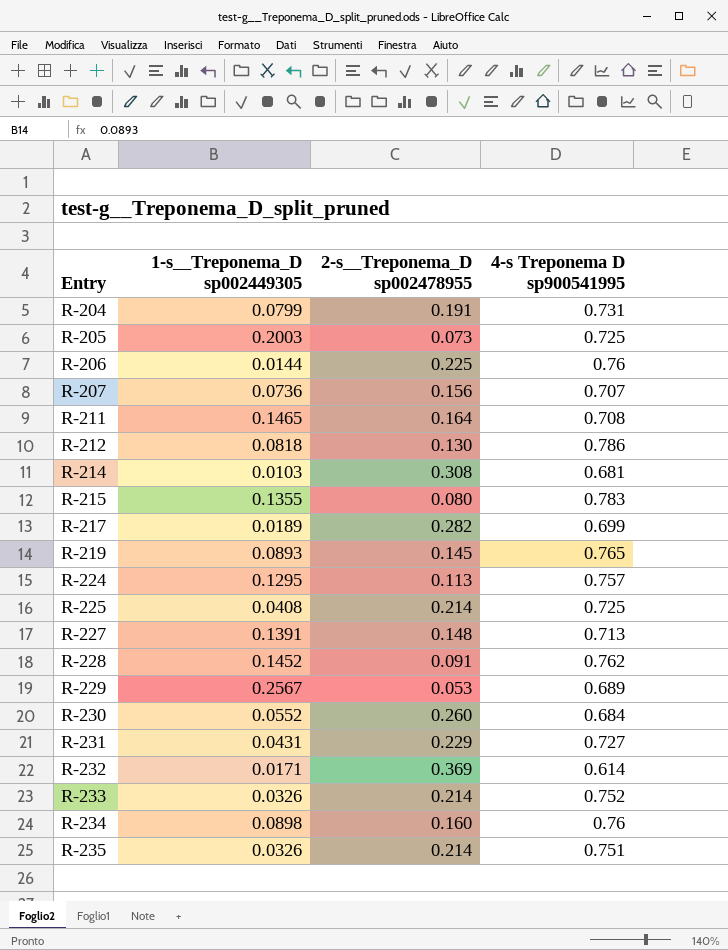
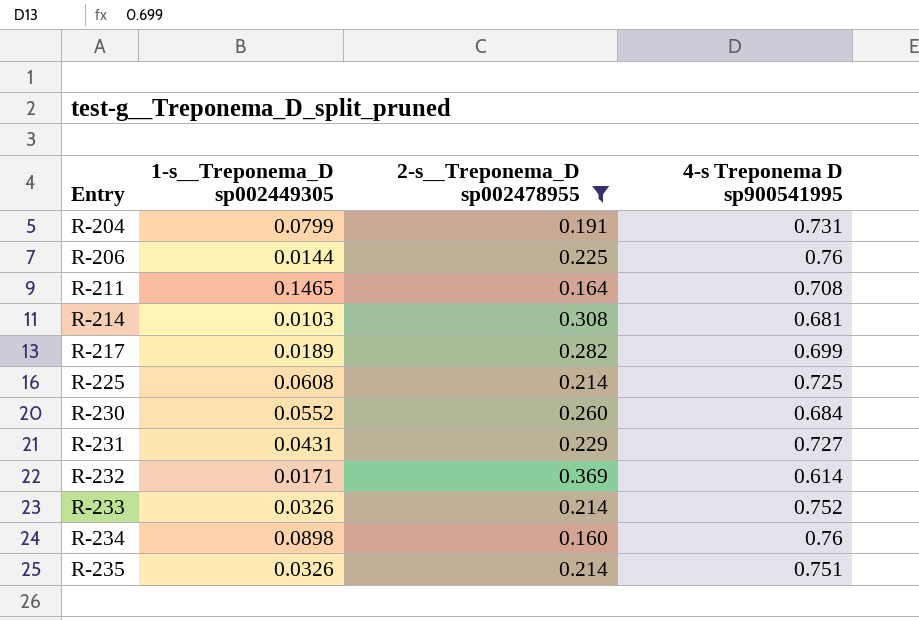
filter: none -> 2-s__Treponema_D sp002478955 >= 0.160
R-225 | 1-s__Treponema_D sp002449305: 0.0408 -> 0.0608

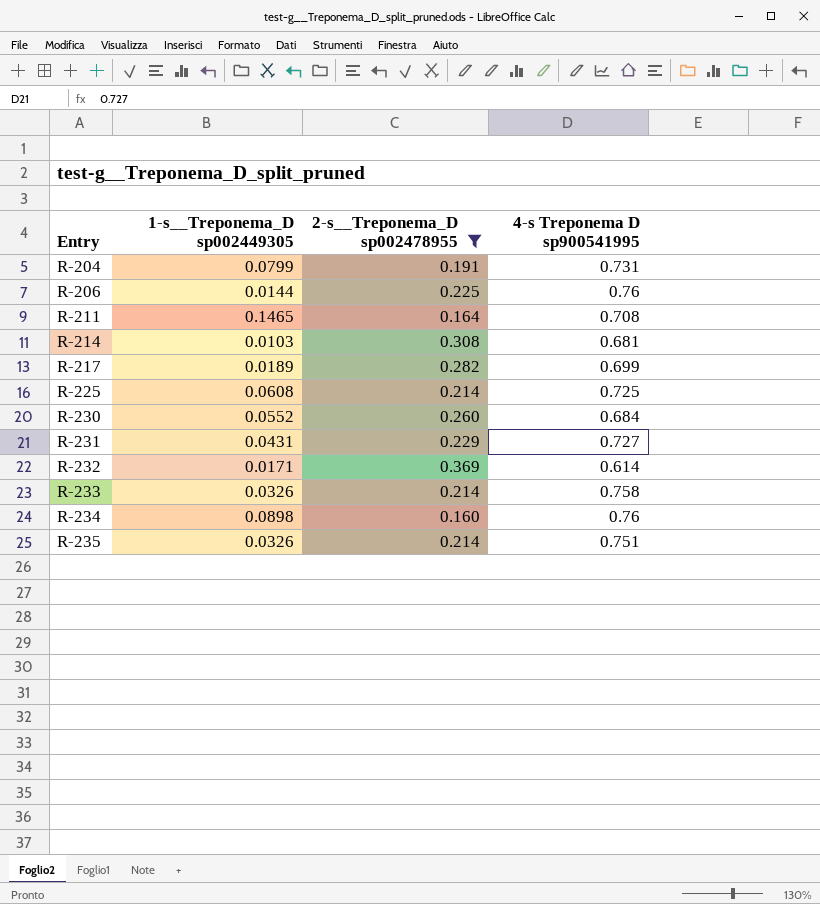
R-233 | 4-s Treponema D sp900541995: 0.752 -> 0.758

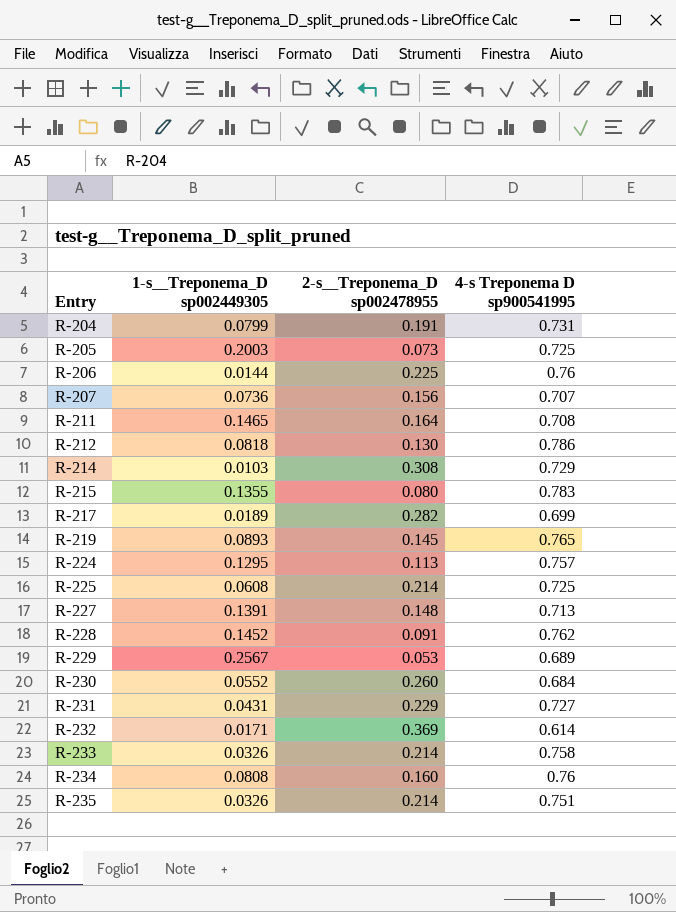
filter: 2-s__Treponema_D sp002478955 >= 0.160 -> none
R-214 | 4-s Treponema D sp900541995: 0.681 -> 0.729
R-234 | 1-s__Treponema_D sp002449305: 0.0898 -> 0.0808

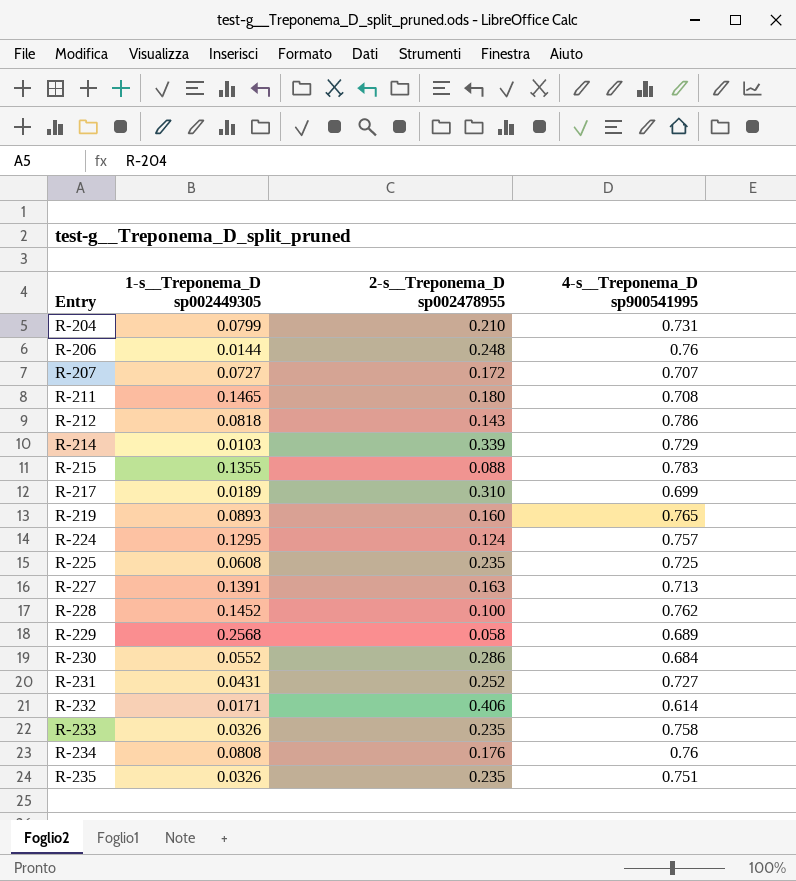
column name: 4-s Treponema D sp900541995 -> 4-s__Treponema_D sp900541995
row R-205: 0.2003 | 0.073 | 0.725 -> none
R-204 | 2-s__Treponema_D sp002478955: 0.191 -> 0.210
R-206 | 2-s__Treponema_D sp002478955: 0.225 -> 0.248
R-207 | 1-s__Treponema_D sp002449305: 0.0736 -> 0.0727
R-207 | 2-s__Treponema_D sp002478955: 0.156 -> 0.172
R-211 | 2-s__Treponema_D sp002478955: 0.164 -> 0.180
R-212 | 2-s__Treponema_D sp002478955: 0.130 -> 0.143
R-214 | 2-s__Treponema_D sp002478955: 0.308 -> 0.339
R-215 | 2-s__Treponema_D sp002478955: 0.080 -> 0.088
R-217 | 2-s__Treponema_D sp002478955: 0.282 -> 0.310
R-219 | 2-s__Treponema_D sp002478955: 0.145 -> 0.160
R-224 | 2-s__Treponema_D sp002478955: 0.113 -> 0.124
R-225 | 2-s__Treponema_D sp002478955: 0.214 -> 0.235
R-227 | 2-s__Treponema_D sp002478955: 0.148 -> 0.163
R-228 | 2-s__Treponema_D sp002478955: 0.091 -> 0.100
R-229 | 1-s__Treponema_D sp002449305: 0.2567 -> 0.2568
R-229 | 2-s__Treponema_D sp002478955: 0.053 -> 0.058
R-230 | 2-s__Treponema_D sp002478955: 0.260 -> 0.286
R-231 | 2-s__Treponema_D sp002478955: 0.229 -> 0.252
R-232 | 2-s__Treponema_D sp002478955: 0.369 -> 0.406
R-233 | 2-s__Treponema_D sp002478955: 0.214 -> 0.235
R-234 | 2-s__Treponema_D sp002478955: 0.160 -> 0.176
R-235 | 2-s__Treponema_D sp002478955: 0.214 -> 0.235

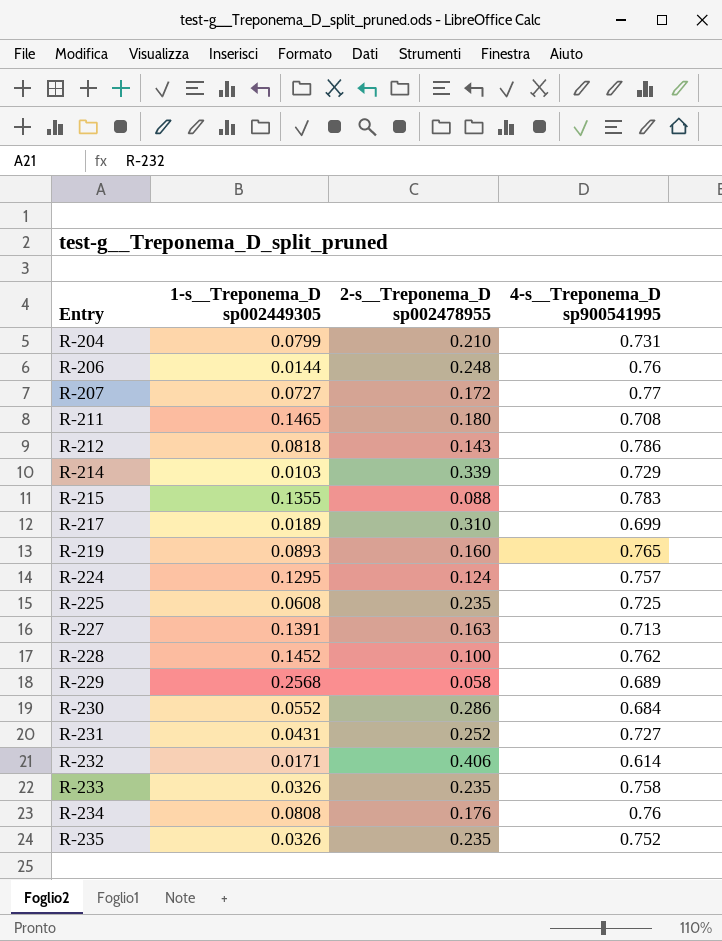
R-207 | 4-s__Treponema_D sp900541995: 0.707 -> 0.77
R-235 | 4-s__Treponema_D sp900541995: 0.751 -> 0.752

